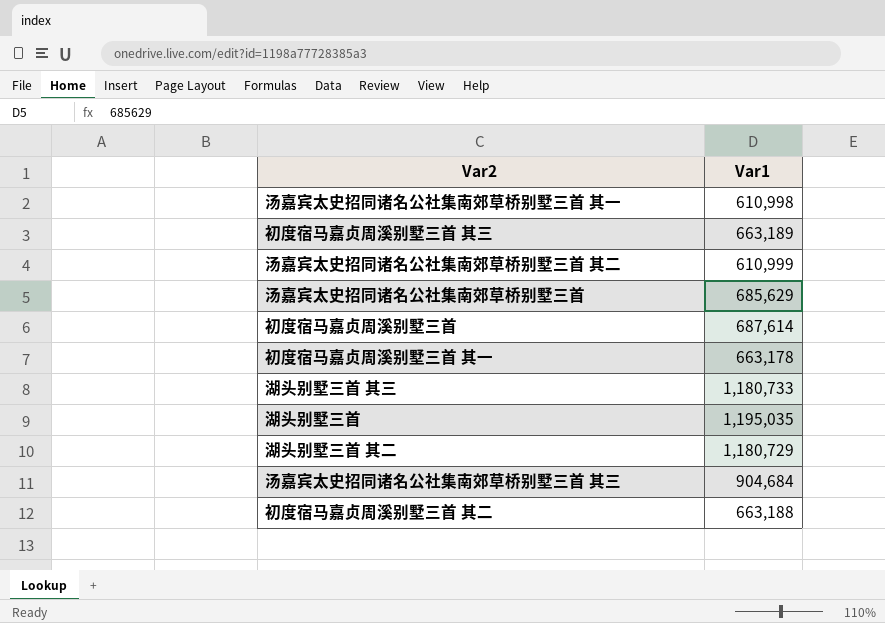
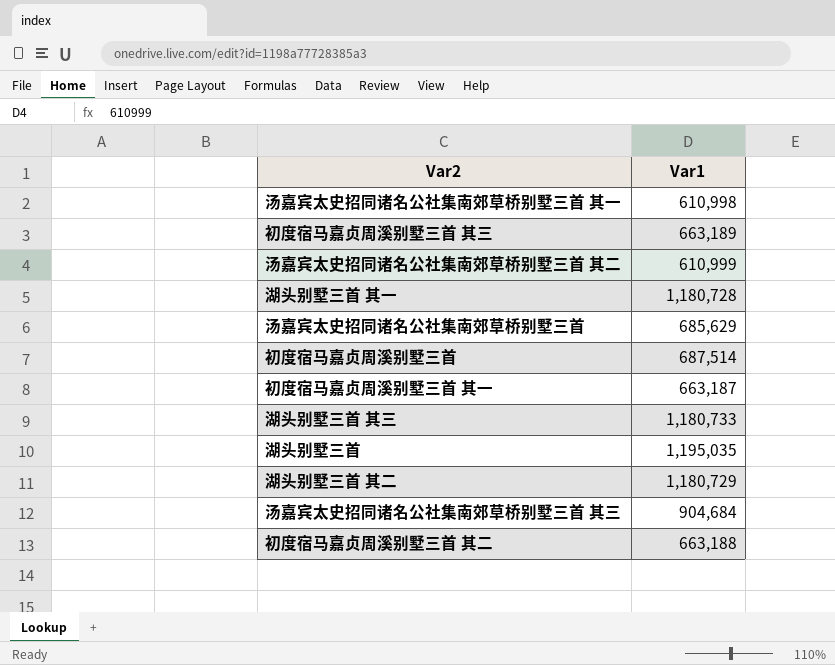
row 湖头别墅三首 其一: none -> 1,180,728
初度宿马嘉贞周溪别墅三首 | Var1: 687,614 -> 687,514
初度宿马嘉贞周溪别墅三首 其一 | Var1: 663,178 -> 663,187

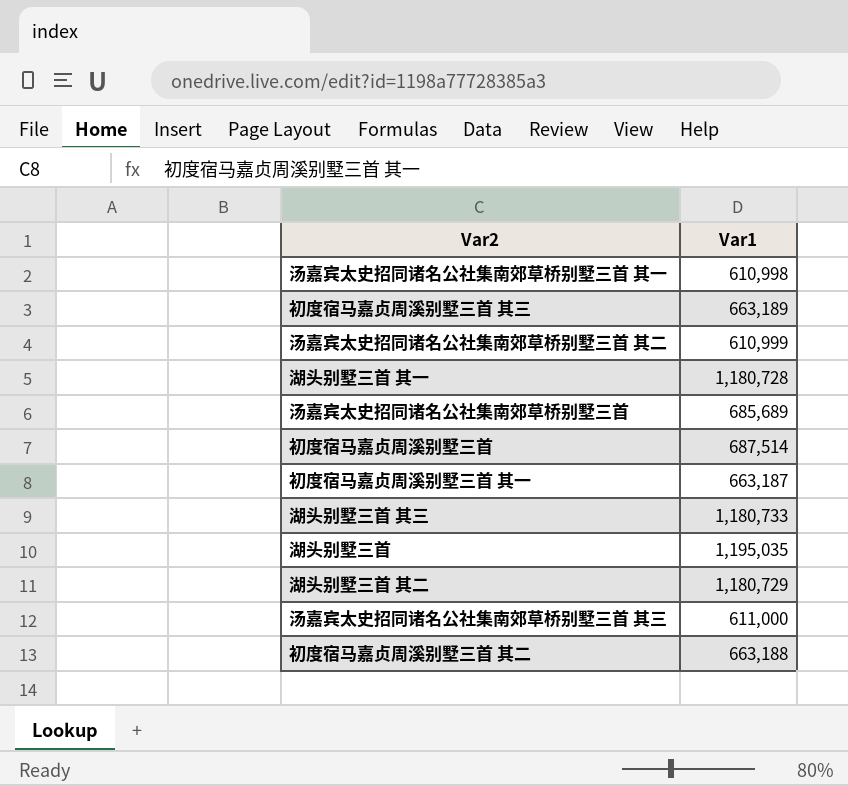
汤嘉宾太史招同诸名公社集南郊草桥别墅三首 | Var1: 685,629 -> 685,689
汤嘉宾太史招同诸名公社集南郊草桥别墅三首 其三 | Var1: 904,684 -> 611,000

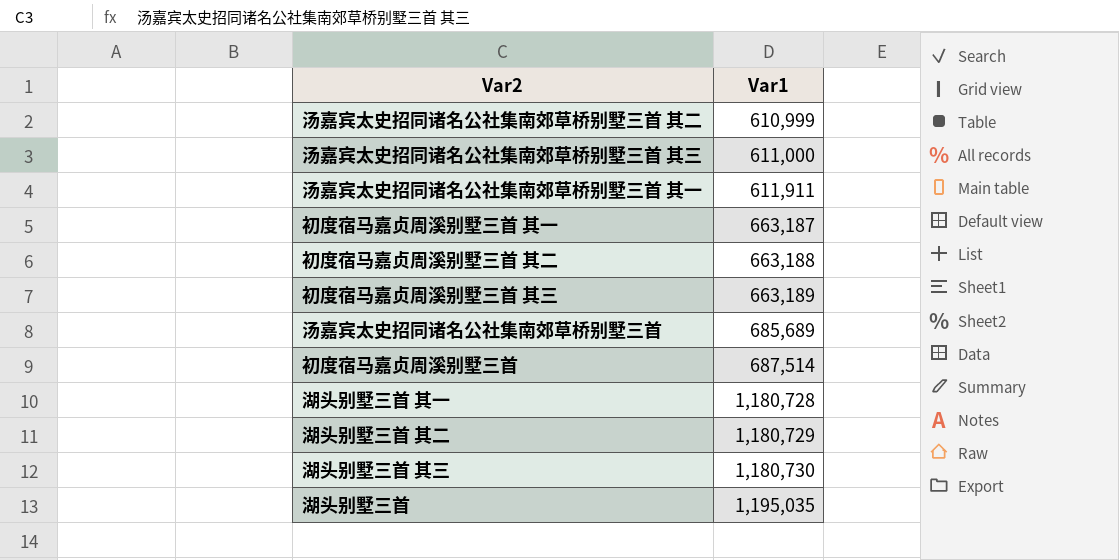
row order: none -> Var1 ascending
汤嘉宾太史招同诸名公社集南郊草桥别墅三首 其一 | Var1: 610,998 -> 611,911
湖头别墅三首 其三 | Var1: 1,180,733 -> 1,180,730

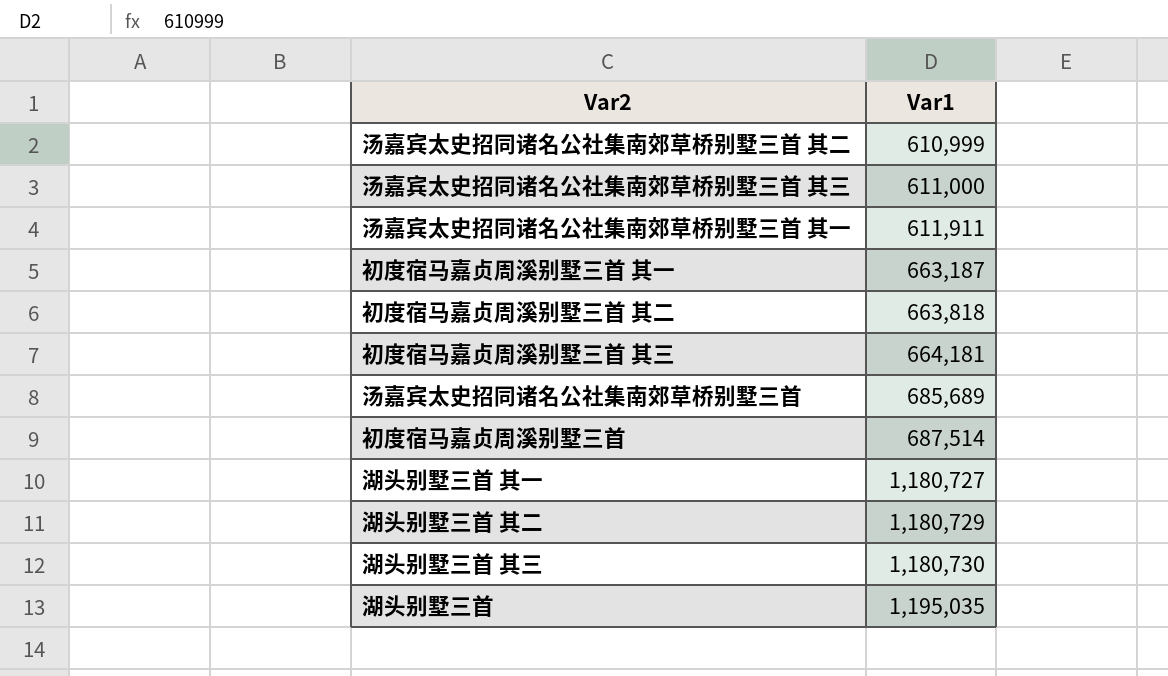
初度宿马嘉贞周溪别墅三首 其二 | Var1: 663,188 -> 663,818
初度宿马嘉贞周溪别墅三首 其三 | Var1: 663,189 -> 664,181
湖头别墅三首 其一 | Var1: 1,180,728 -> 1,180,727

